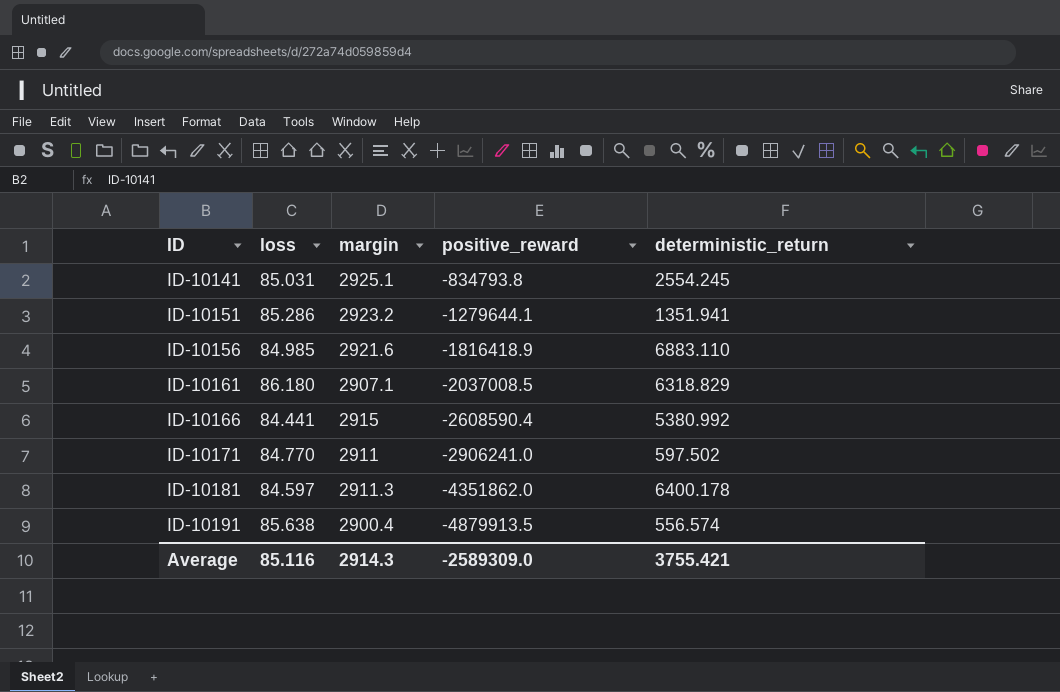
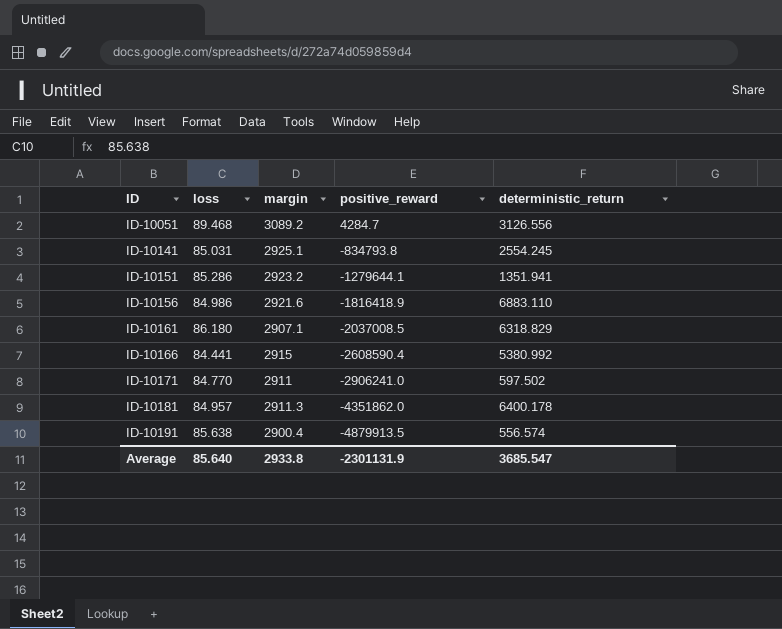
row ID-10051: none -> 89.468 | 3089.2 | 4284.7 | 3126.556
ID-10156 | loss: 84.985 -> 84.986
ID-10181 | loss: 84.597 -> 84.957
Average | loss: 85.116 -> 85.640
Average | margin: 2914.3 -> 2933.8
Average | positive_reward: -2589309.0 -> -2301131.9
Average | deterministic_return: 3755.421 -> 3685.547

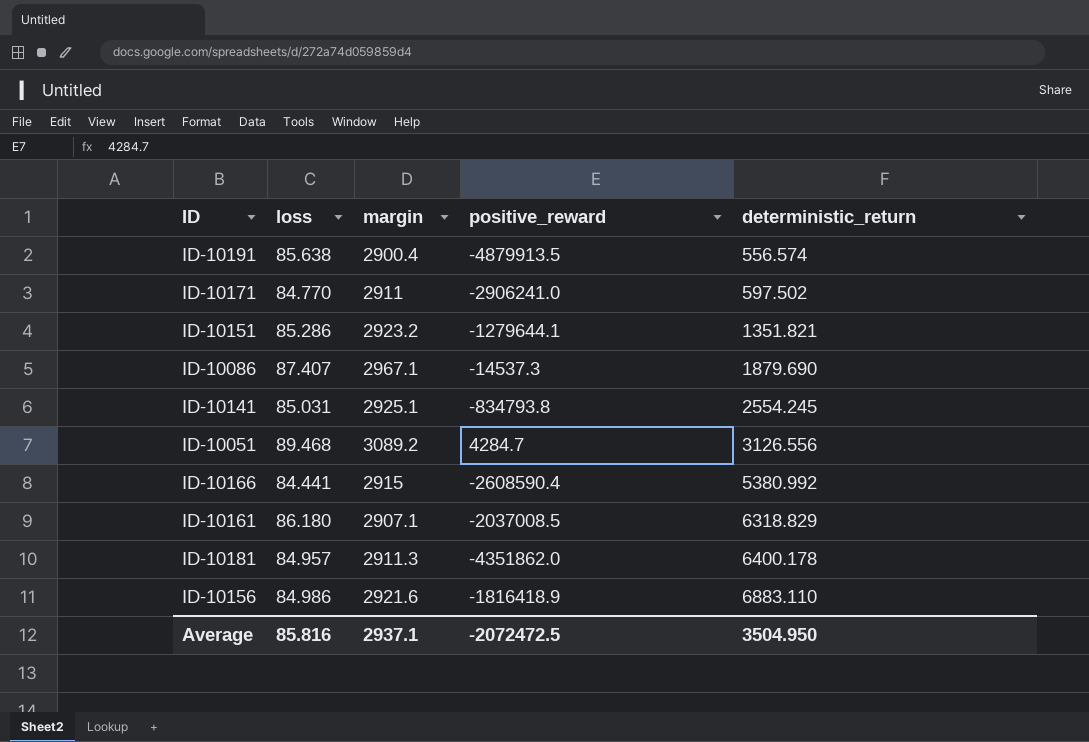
row order: ID ascending -> deterministic_return ascending
ID-10151 | deterministic_return: 1351.941 -> 1351.821
row ID-10086: none -> 87.407 | 2967.1 | -14537.3 | 1879.690
Average | loss: 85.640 -> 85.816
Average | margin: 2933.8 -> 2937.1
Average | positive_reward: -2301131.9 -> -2072472.5
Average | deterministic_return: 3685.547 -> 3504.950

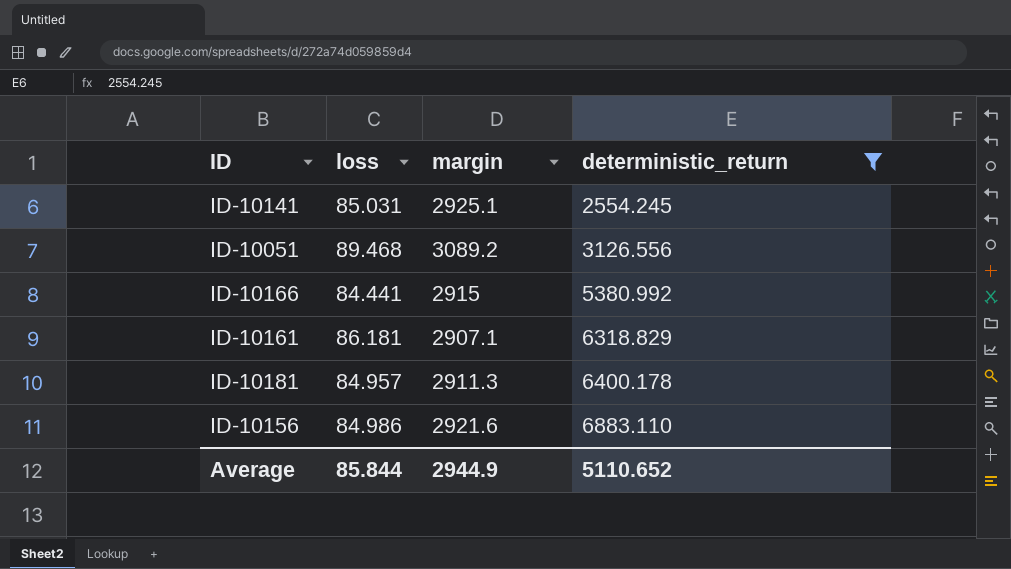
filter: none -> deterministic_return >= 2554.245
column positive_reward | position: 4 -> none
ID-10161 | loss: 86.180 -> 86.181
Average | loss: 85.816 -> 85.844
Average | margin: 2937.1 -> 2944.9
Average | deterministic_return: 3504.950 -> 5110.652

